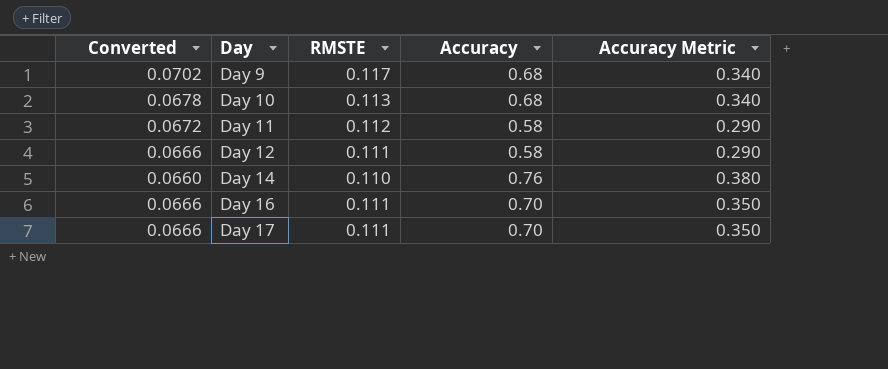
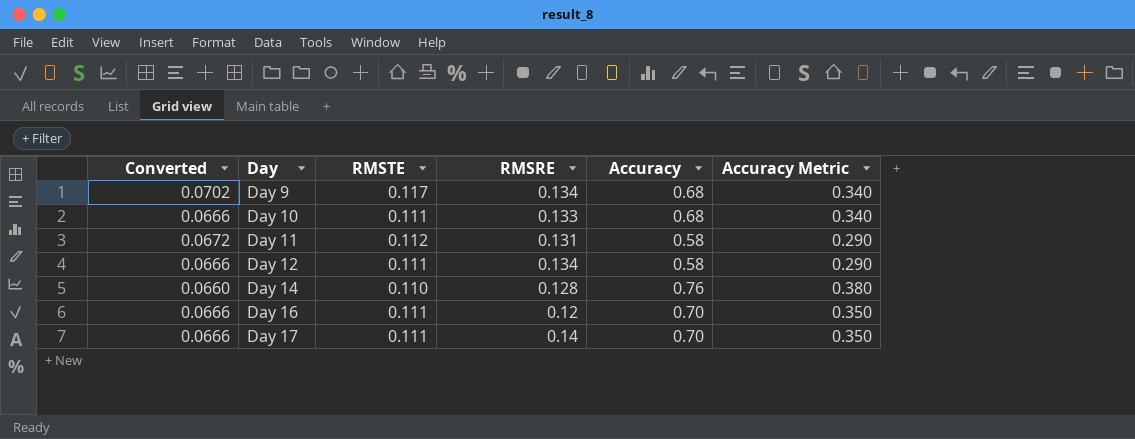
column RMSRE | position: none -> 4
Day 10 | Converted: 0.0678 -> 0.0666
Day 10 | RMSTE: 0.113 -> 0.111

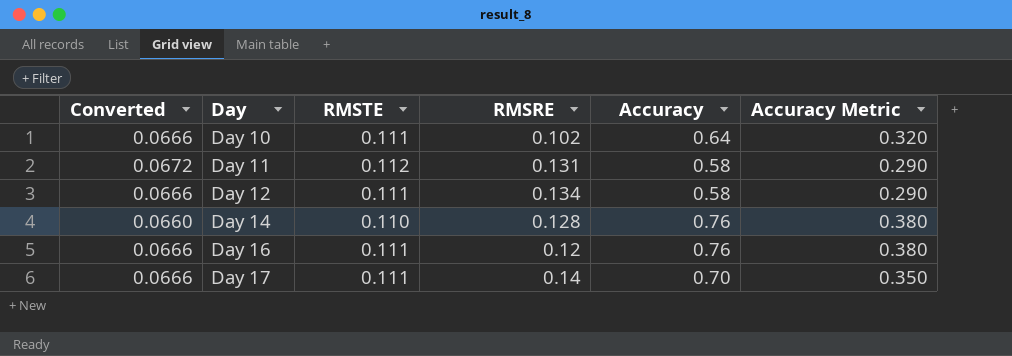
row Day 9: 0.0702 | 0.117 | 0.134 | 0.68 | 0.340 -> none
Day 10 | RMSRE: 0.133 -> 0.102
Day 10 | Accuracy: 0.68 -> 0.64
Day 10 | Accuracy Metric: 0.340 -> 0.320
Day 16 | Accuracy: 0.70 -> 0.76
Day 16 | Accuracy Metric: 0.350 -> 0.380

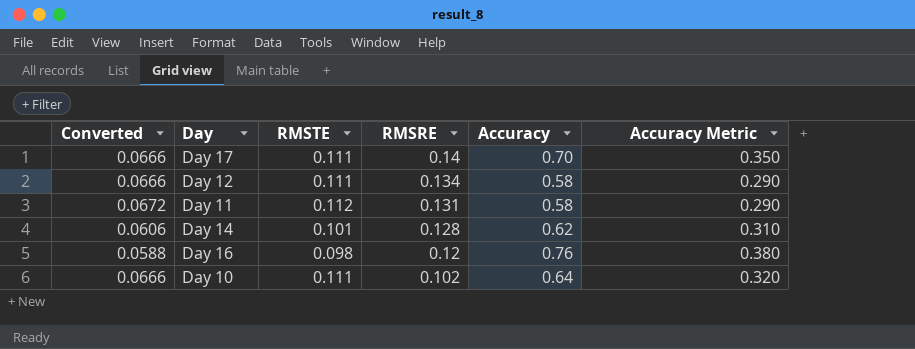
row order: Day ascending -> RMSRE descending
Day 14 | Converted: 0.0660 -> 0.0606
Day 14 | RMSTE: 0.110 -> 0.101
Day 14 | Accuracy: 0.76 -> 0.62
Day 14 | Accuracy Metric: 0.380 -> 0.310
Day 16 | Converted: 0.0666 -> 0.0588
Day 16 | RMSTE: 0.111 -> 0.098

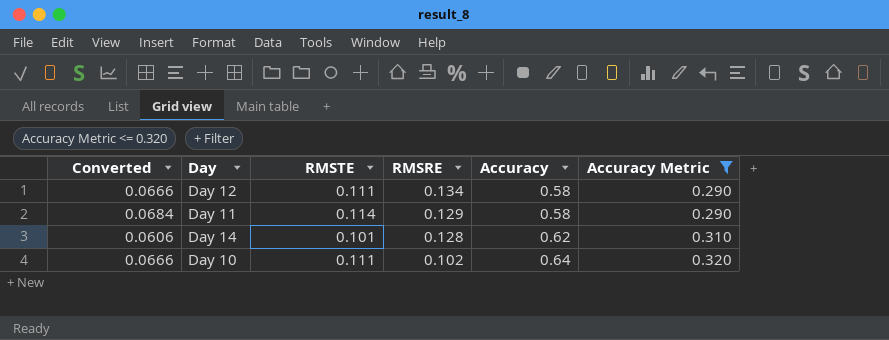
filter: none -> Accuracy Metric <= 0.320
Day 11 | Converted: 0.0672 -> 0.0684
Day 11 | RMSTE: 0.112 -> 0.114
Day 11 | RMSRE: 0.131 -> 0.129

